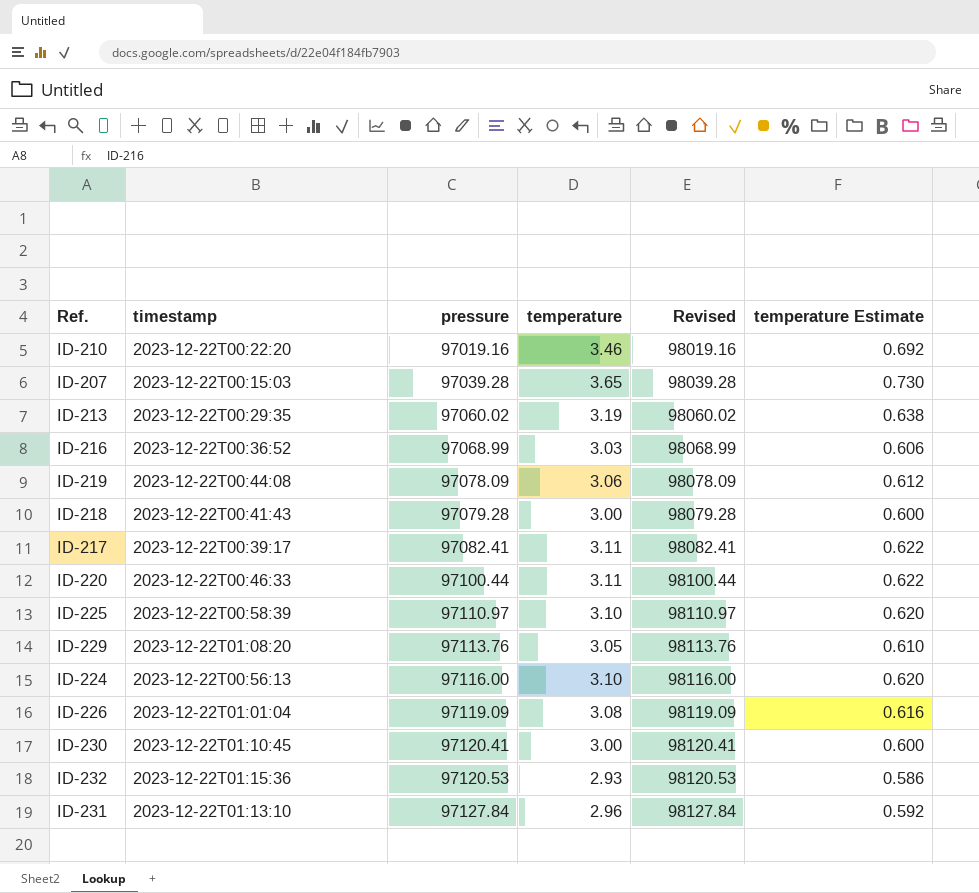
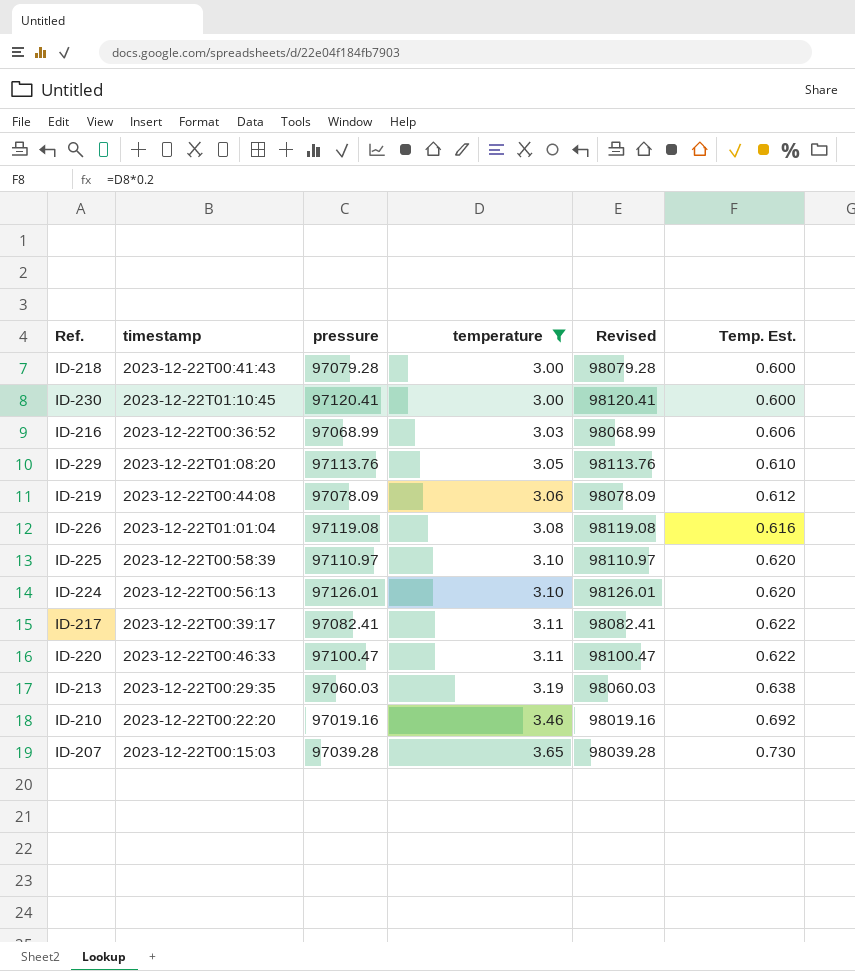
filter: none -> temperature >= 3.00
row order: pressure ascending -> temperature ascending
column name: temperature Estimate -> Temp. Est.
ID-226 | pressure: 97119.09 -> 97119.08
ID-226 | Revised: 98119.09 -> 98119.08
ID-224 | pressure: 97116.00 -> 97126.01
ID-224 | Revised: 98116.00 -> 98126.01
ID-220 | pressure: 97100.44 -> 97100.47
ID-220 | Revised: 98100.44 -> 98100.47
ID-213 | pressure: 97060.02 -> 97060.03
ID-213 | Revised: 98060.02 -> 98060.03

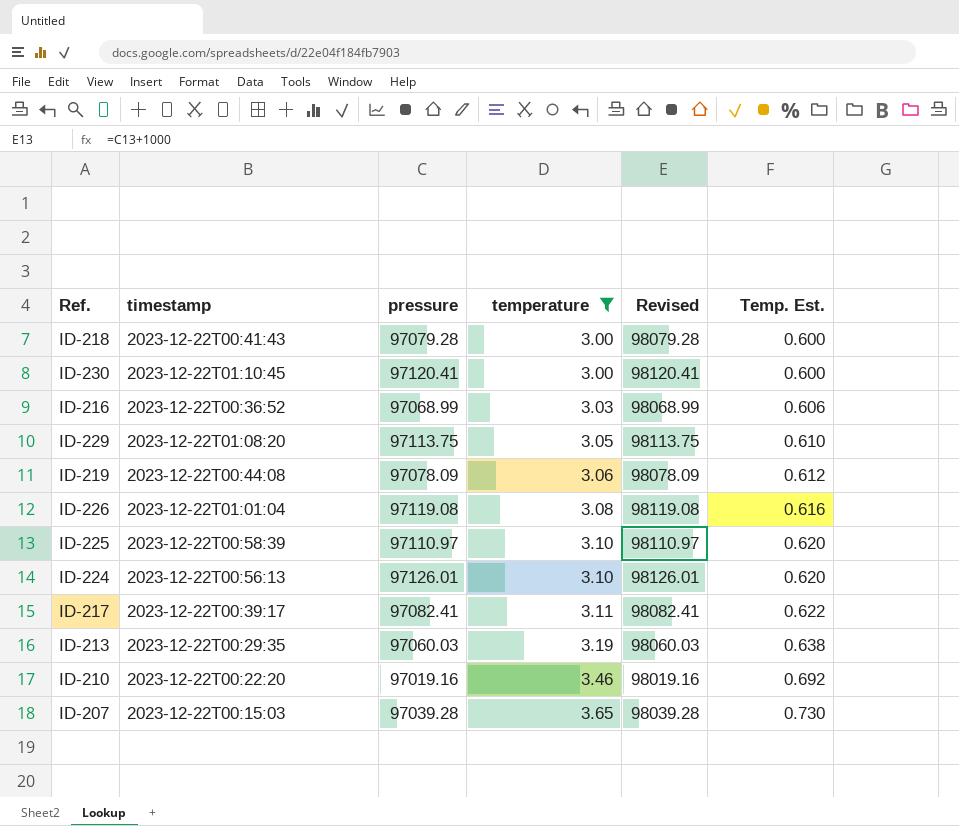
row ID-220: 2023-12-22T00:46:33 | 97100.47 | 3.11 | 98100.47 | 0.622 -> none
ID-229 | pressure: 97113.76 -> 97113.75
ID-229 | Revised: 98113.76 -> 98113.75

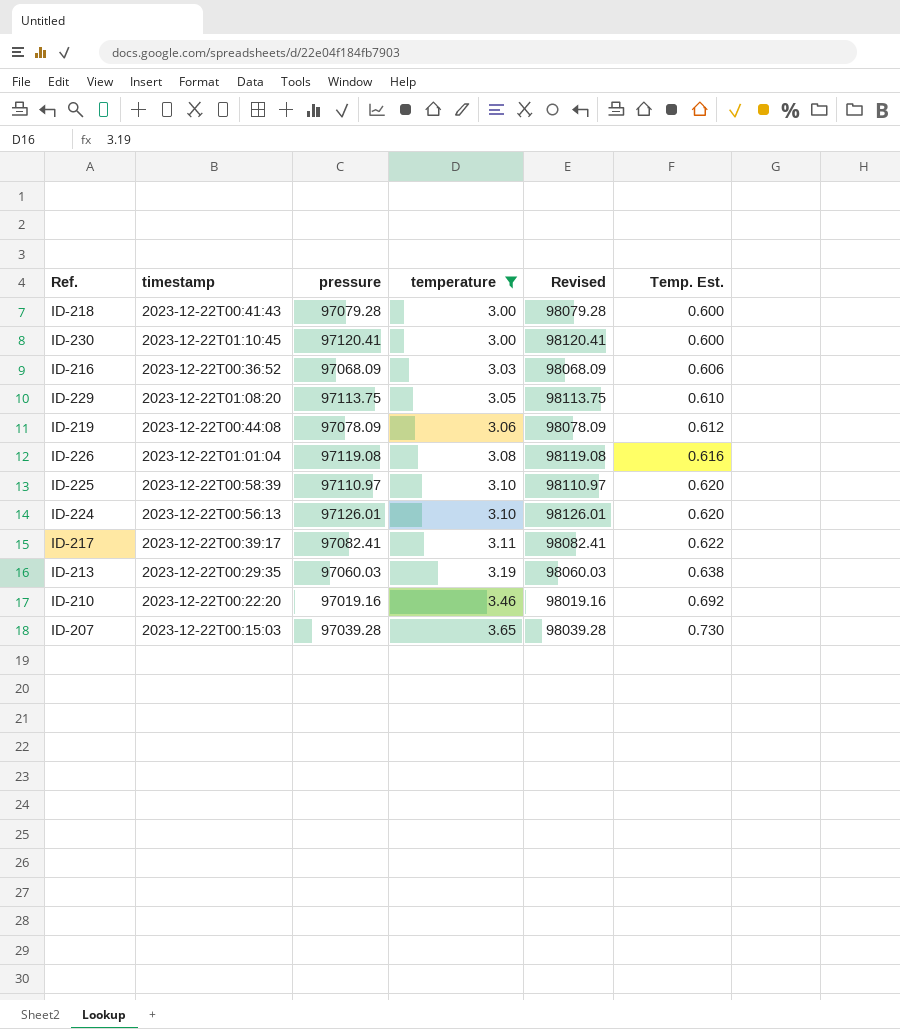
ID-216 | pressure: 97068.99 -> 97068.09
ID-216 | Revised: 98068.99 -> 98068.09

